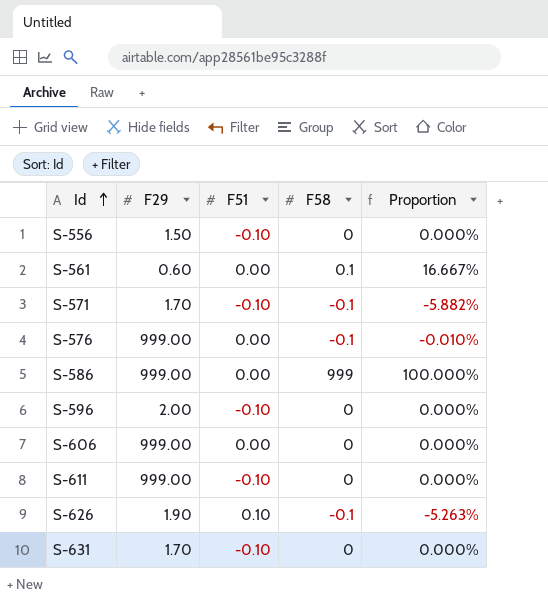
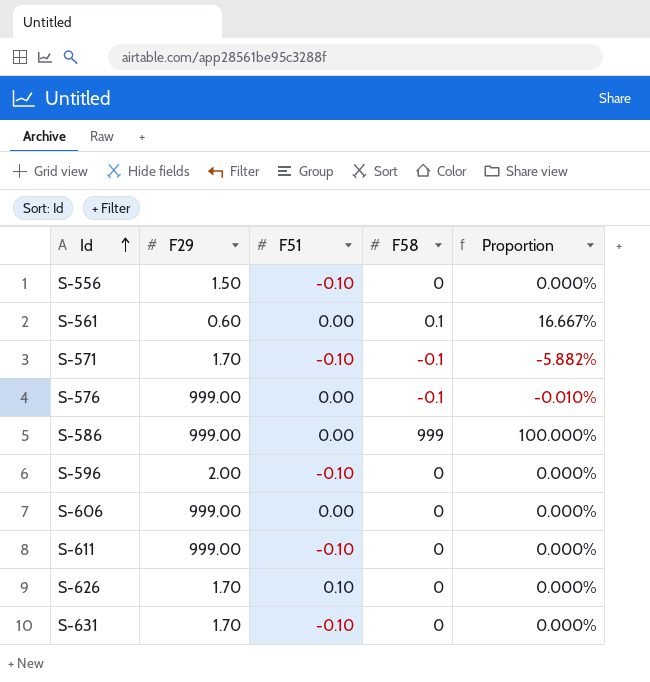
S-626 | F29: 1.90 -> 1.70
S-626 | F58: -0.1 -> 0
S-626 | Proportion: -5.263% -> 0.000%

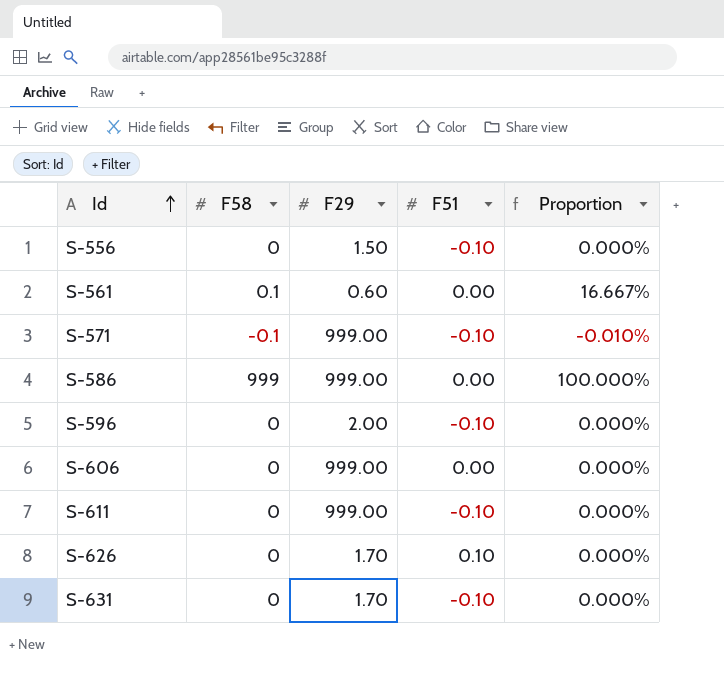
column F58 | position: 4 -> 2
row S-576: 999.00 | 0.00 | -0.1 | -0.010% -> none
S-571 | F29: 1.70 -> 999.00
S-571 | Proportion: -5.882% -> -0.010%

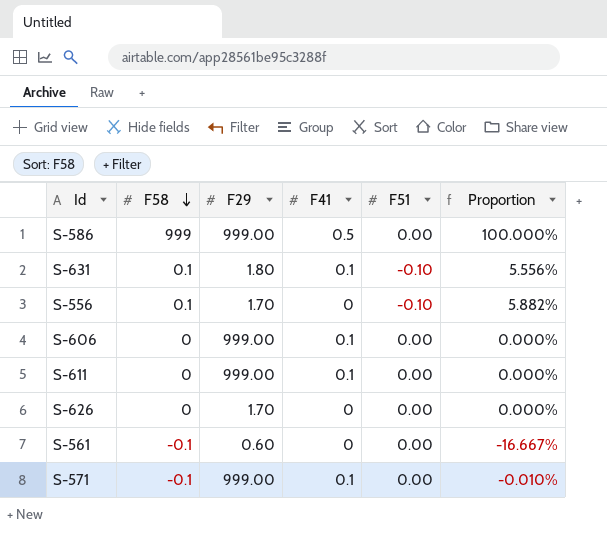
row order: Id ascending -> F58 descending
column F41 | position: none -> 4
row S-596: 0 | 2.00 | -0.10 | 0.000% -> none
S-631 | F58: 0 -> 0.1
S-631 | F29: 1.70 -> 1.80
S-631 | Proportion: 0.000% -> 5.556%
S-556 | F58: 0 -> 0.1
S-556 | F29: 1.50 -> 1.70
S-556 | Proportion: 0.000% -> 5.882%
S-611 | F51: -0.10 -> 0.00
S-626 | F51: 0.10 -> 0.00
S-561 | F58: 0.1 -> -0.1
S-561 | Proportion: 16.667% -> -16.667%
S-571 | F51: -0.10 -> 0.00

